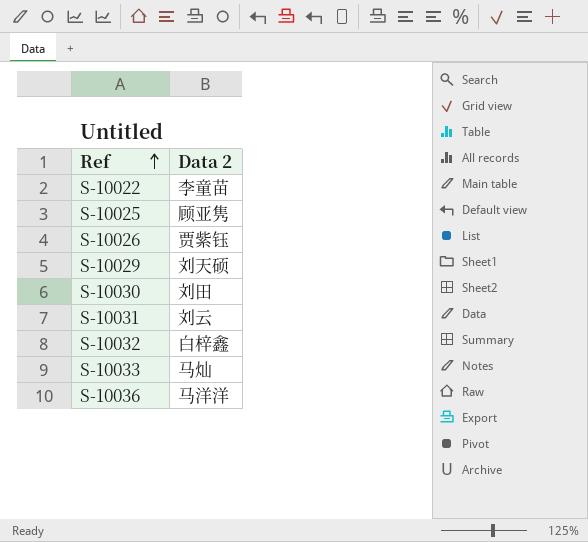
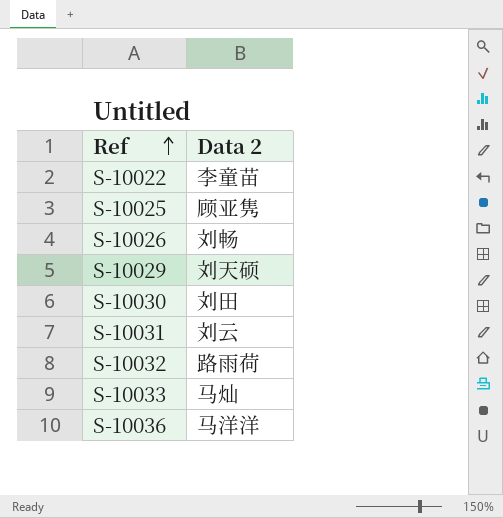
S-10026 | Data 2: 贾紫钰 -> 刘畅
S-10032 | Data 2: 白梓鑫 -> 路雨荷

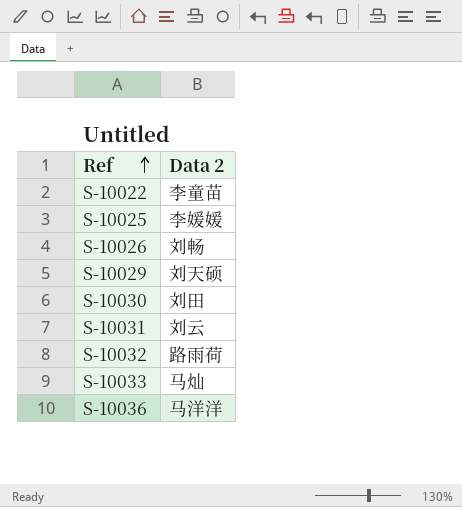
S-10025 | Data 2: 顾亚隽 -> 李媛媛

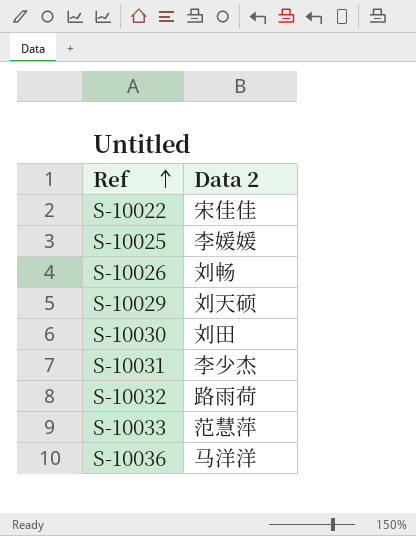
S-10022 | Data 2: 李童苗 -> 宋佳佳
S-10031 | Data 2: 刘云 -> 李少杰
S-10033 | Data 2: 马灿 -> 范慧萍

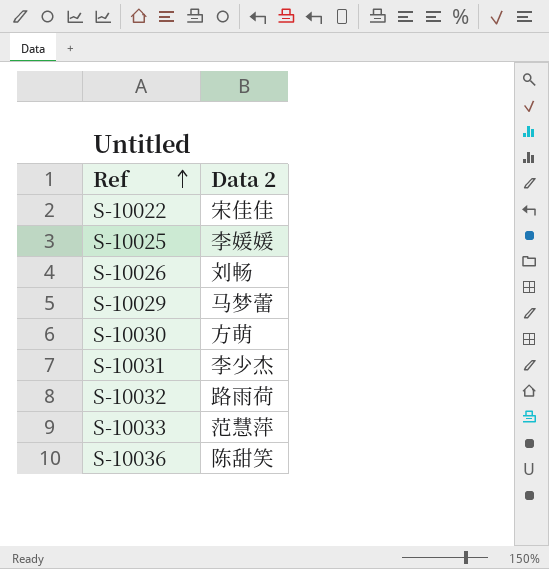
S-10029 | Data 2: 刘天硕 -> 马梦蕾
S-10030 | Data 2: 刘田 -> 方萌
S-10036 | Data 2: 马洋洋 -> 陈甜笑

